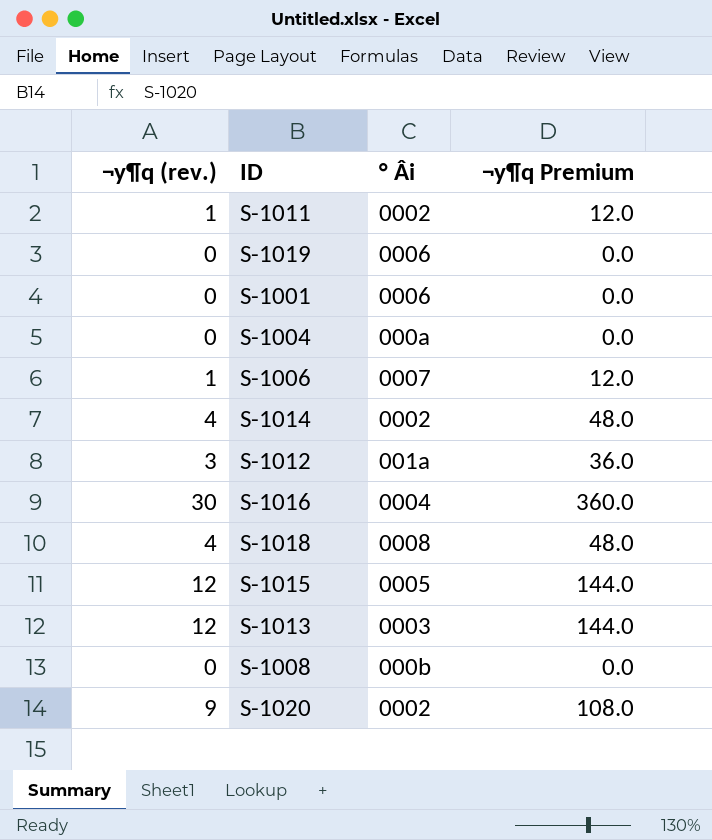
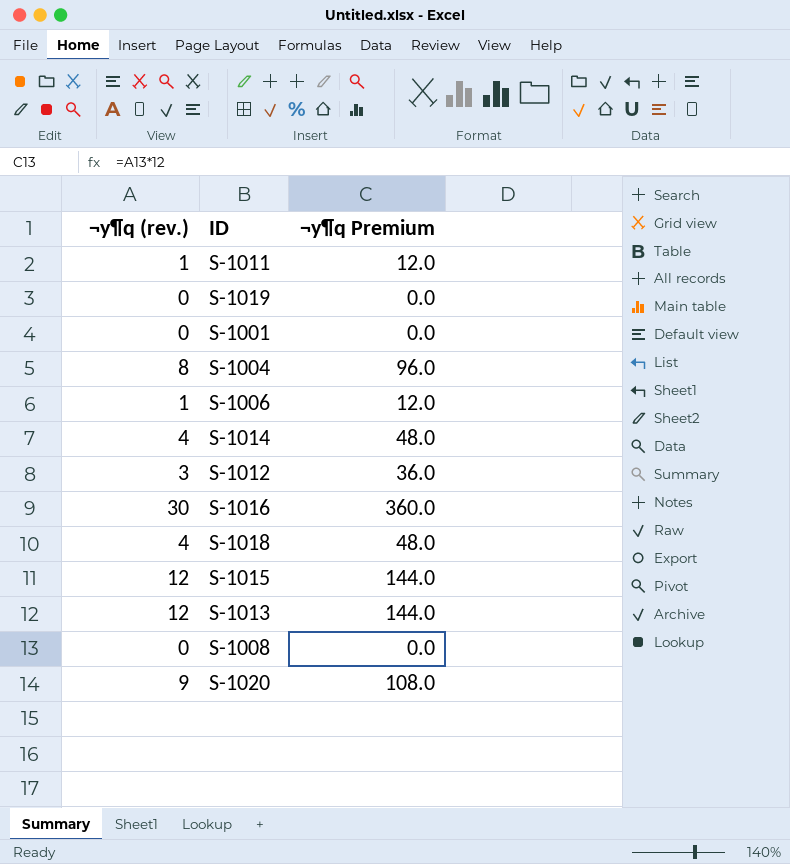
column ° Âi | position: 3 -> none
S-1004 | ¬y¶q (rev.): 0 -> 8
S-1004 | ¬y¶q Premium: 0.0 -> 96.0

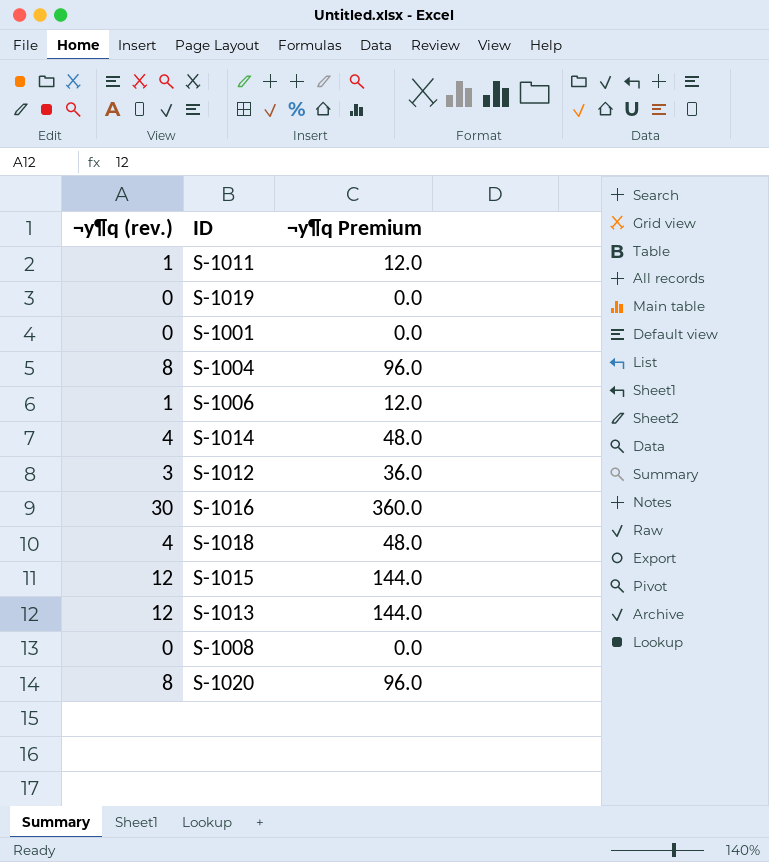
S-1020 | ¬y¶q (rev.): 9 -> 8
S-1020 | ¬y¶q Premium: 108.0 -> 96.0

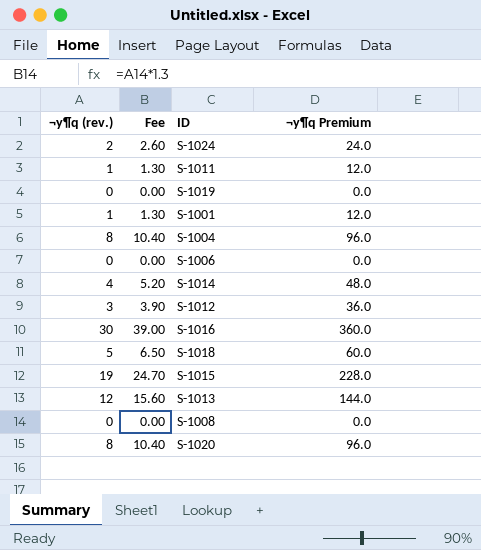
column Fee | formula: none -> [¬y¶q (rev.)] * 1.3
row S-1024: none -> 2 | 2.60 | 24.0
S-1001 | ¬y¶q (rev.): 0 -> 1
S-1001 | ¬y¶q Premium: 0.0 -> 12.0
S-1006 | ¬y¶q (rev.): 1 -> 0
S-1006 | ¬y¶q Premium: 12.0 -> 0.0
S-1018 | ¬y¶q (rev.): 4 -> 5
S-1018 | ¬y¶q Premium: 48.0 -> 60.0
S-1015 | ¬y¶q (rev.): 12 -> 19
S-1015 | ¬y¶q Premium: 144.0 -> 228.0

